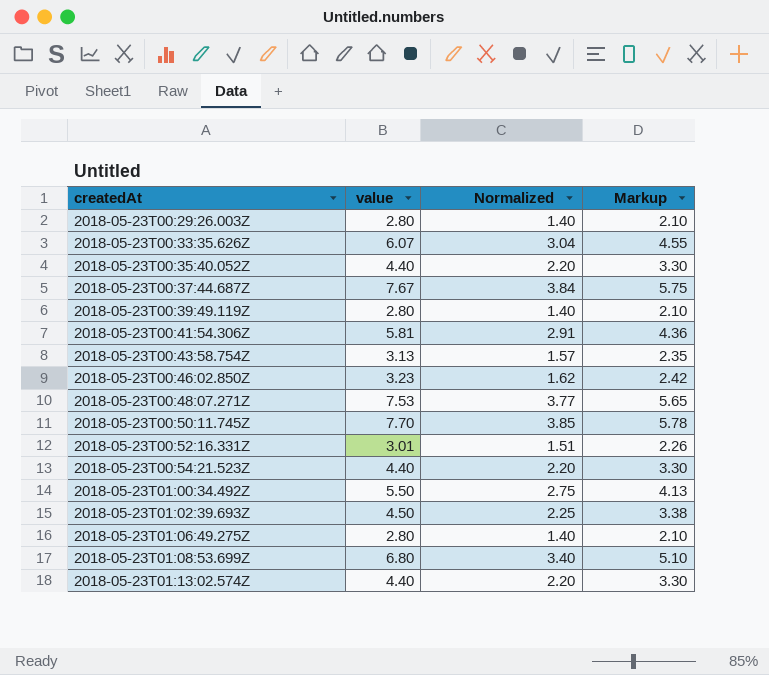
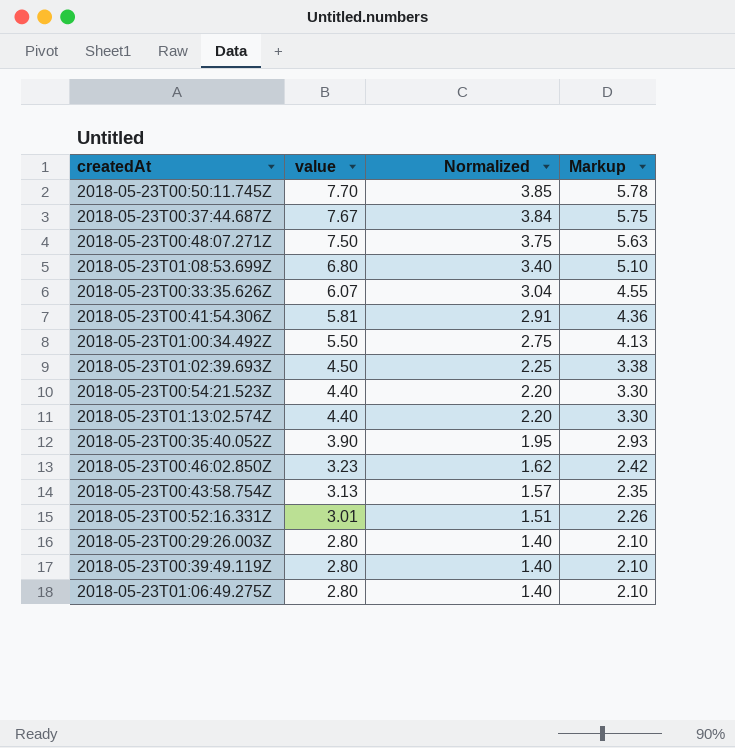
row order: createdAt ascending -> value descending
2018-05-23T00:48:07.271Z | value: 7.53 -> 7.50
2018-05-23T00:48:07.271Z | Normalized: 3.77 -> 3.75
2018-05-23T00:48:07.271Z | Markup: 5.65 -> 5.63
2018-05-23T00:35:40.052Z | value: 4.40 -> 3.90
2018-05-23T00:35:40.052Z | Normalized: 2.20 -> 1.95
2018-05-23T00:35:40.052Z | Markup: 3.30 -> 2.93

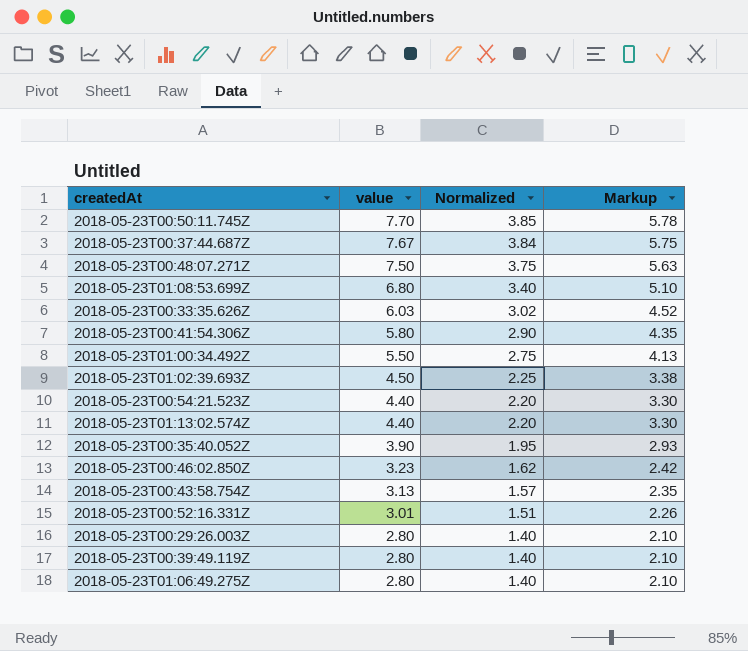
2018-05-23T00:33:35.626Z | value: 6.07 -> 6.03
2018-05-23T00:33:35.626Z | Normalized: 3.04 -> 3.02
2018-05-23T00:33:35.626Z | Markup: 4.55 -> 4.52
2018-05-23T00:41:54.306Z | value: 5.81 -> 5.80
2018-05-23T00:41:54.306Z | Normalized: 2.91 -> 2.90
2018-05-23T00:41:54.306Z | Markup: 4.36 -> 4.35

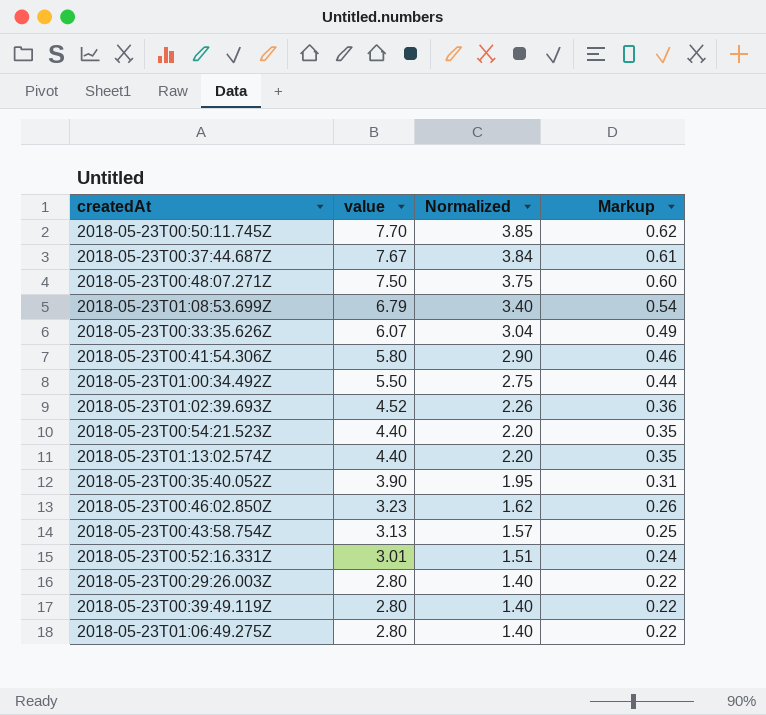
column Markup | formula: [value] * 0.75 -> [value] * 0.08
2018-05-23T01:08:53.699Z | value: 6.80 -> 6.79
2018-05-23T00:33:35.626Z | value: 6.03 -> 6.07
2018-05-23T00:33:35.626Z | Normalized: 3.02 -> 3.04
2018-05-23T01:02:39.693Z | value: 4.50 -> 4.52
2018-05-23T01:02:39.693Z | Normalized: 2.25 -> 2.26

